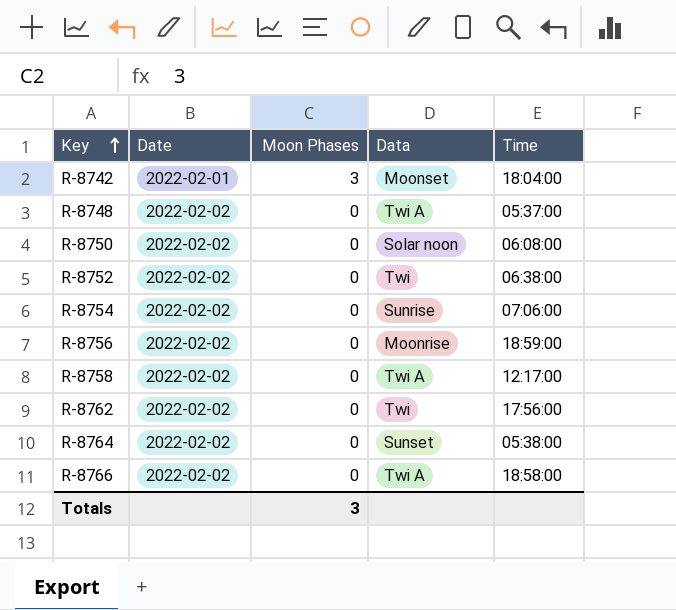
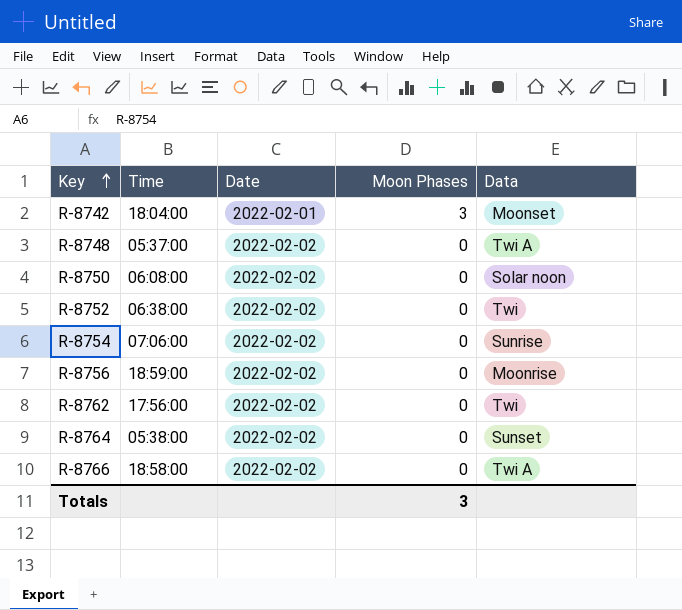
column Time | position: 5 -> 2
row R-8758: 2022-02-02 | 0 | Twi A | 12:17:00 -> none

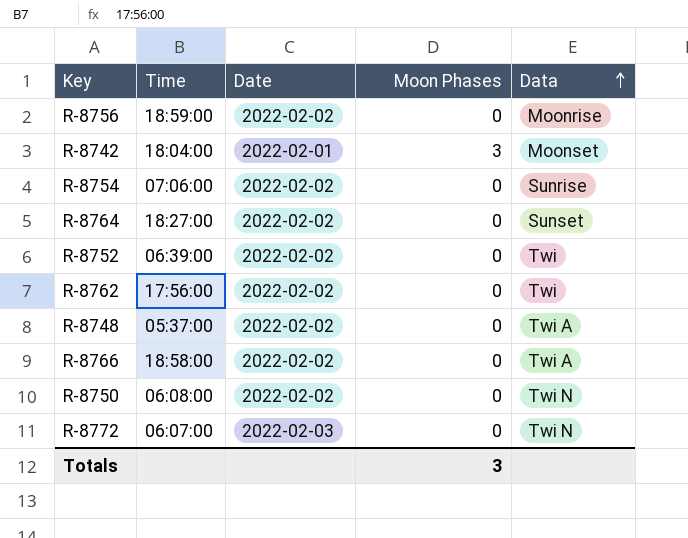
row order: Key ascending -> Data ascending
R-8764 | Time: 05:38:00 -> 18:27:00
R-8752 | Time: 06:38:00 -> 06:39:00
R-8750 | Data: Solar noon -> Twi N
row R-8772: none -> 06:07:00 | 2022-02-03 | 0 | Twi N

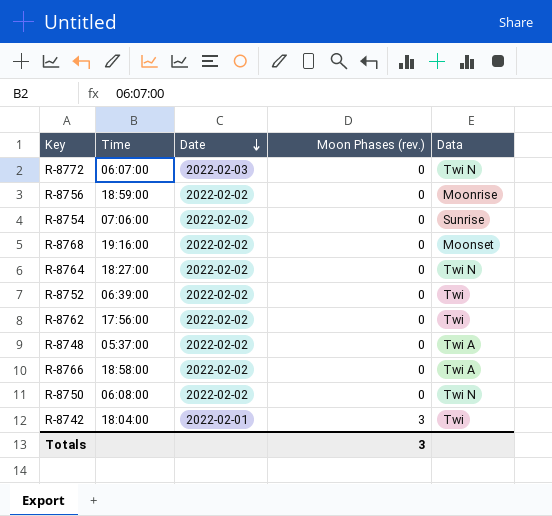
row order: Data ascending -> Date descending
column name: Moon Phases -> Moon Phases (rev.)
row R-8768: none -> 19:16:00 | 2022-02-02 | 0 | Moonset
R-8764 | Data: Sunset -> Twi N
R-8742 | Data: Moonset -> Twi

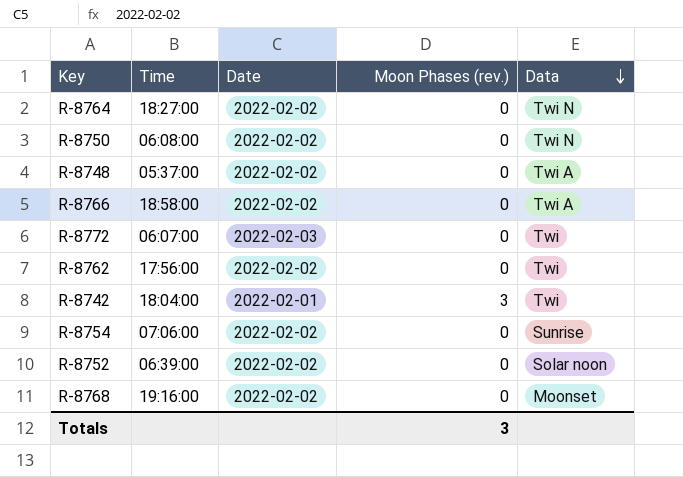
row order: Date descending -> Data descending
row R-8756: 18:59:00 | 2022-02-02 | 0 | Moonrise -> none
R-8772 | Data: Twi N -> Twi
R-8752 | Data: Twi -> Solar noon

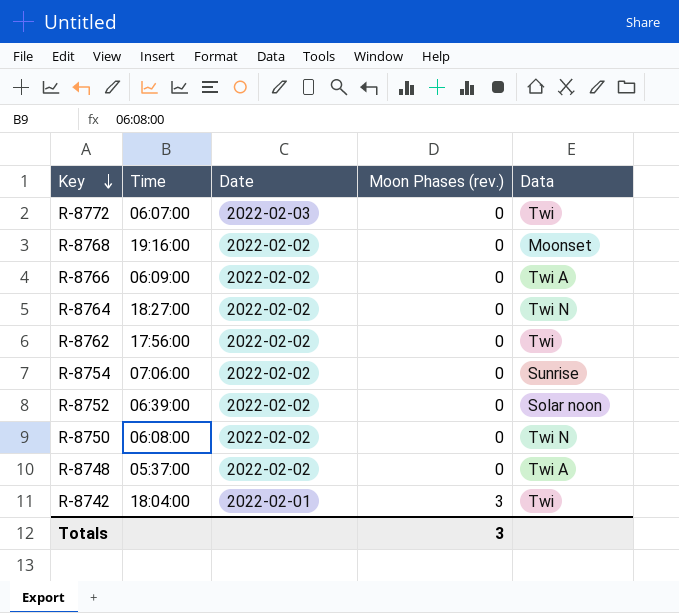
row order: Data descending -> Key descending
R-8766 | Time: 18:58:00 -> 06:09:00

